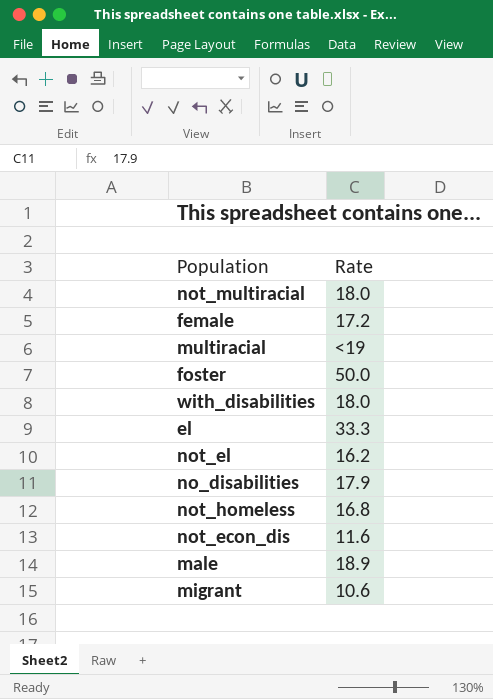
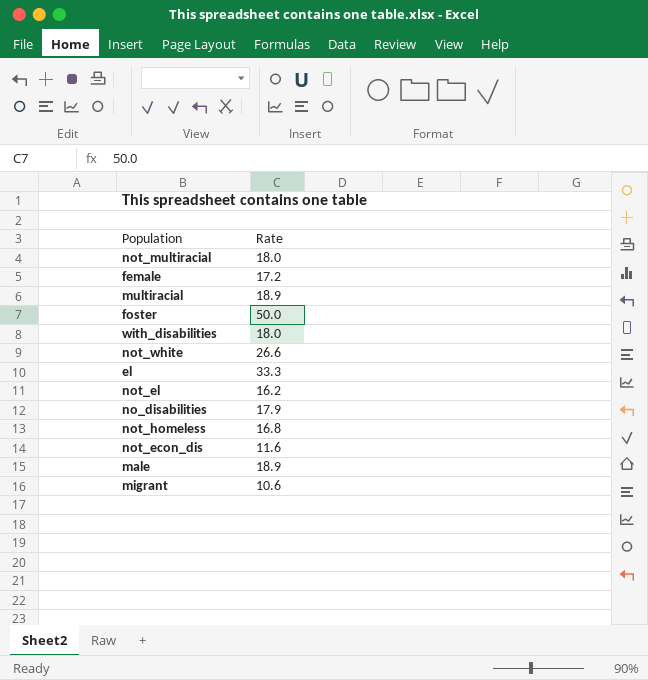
multiracial | Rate: <19 -> 18.9
row not_white: none -> 26.6

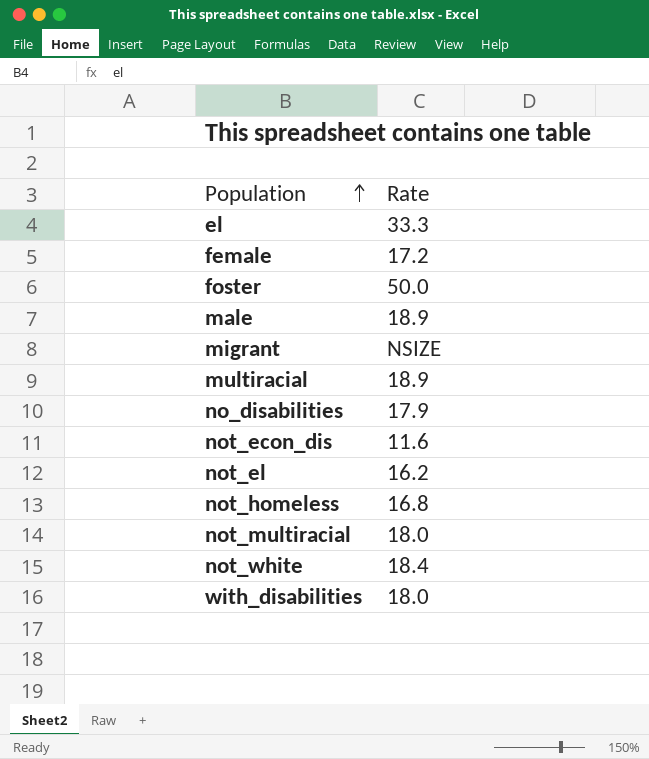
row order: none -> Population ascending
migrant | Rate: 10.6 -> NSIZE
not_white | Rate: 26.6 -> 18.4

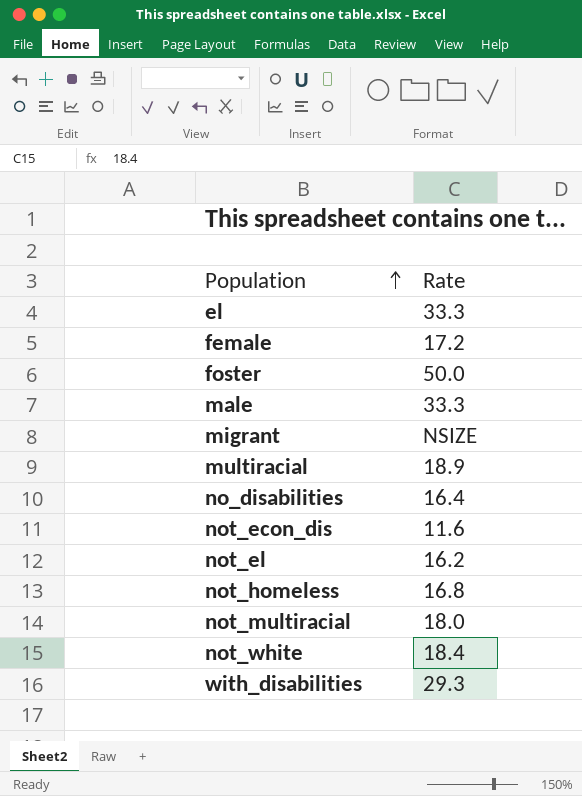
male | Rate: 18.9 -> 33.3
no_disabilities | Rate: 17.9 -> 16.4
with_disabilities | Rate: 18.0 -> 29.3

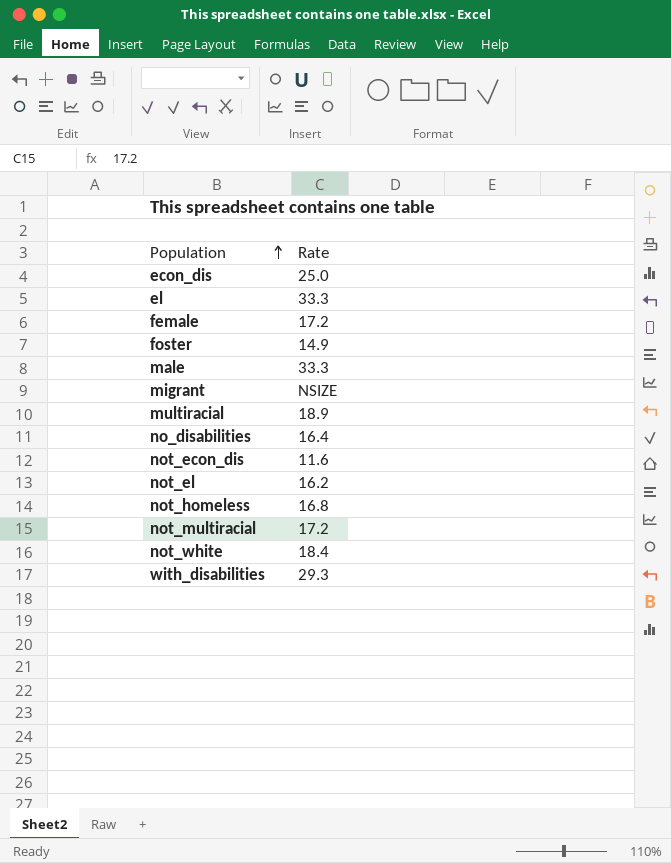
row econ_dis: none -> 25.0
foster | Rate: 50.0 -> 14.9
not_multiracial | Rate: 18.0 -> 17.2

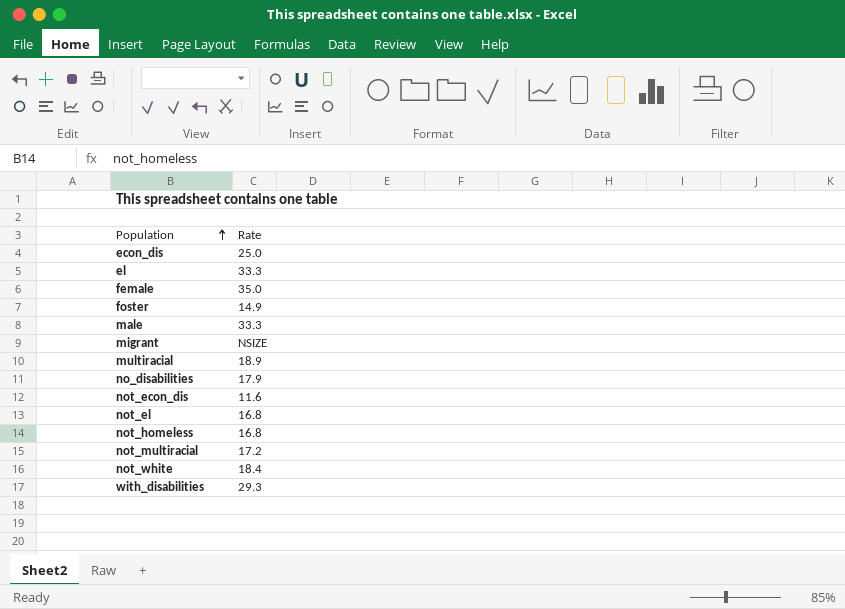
female | Rate: 17.2 -> 35.0
no_disabilities | Rate: 16.4 -> 17.9
not_el | Rate: 16.2 -> 16.8

